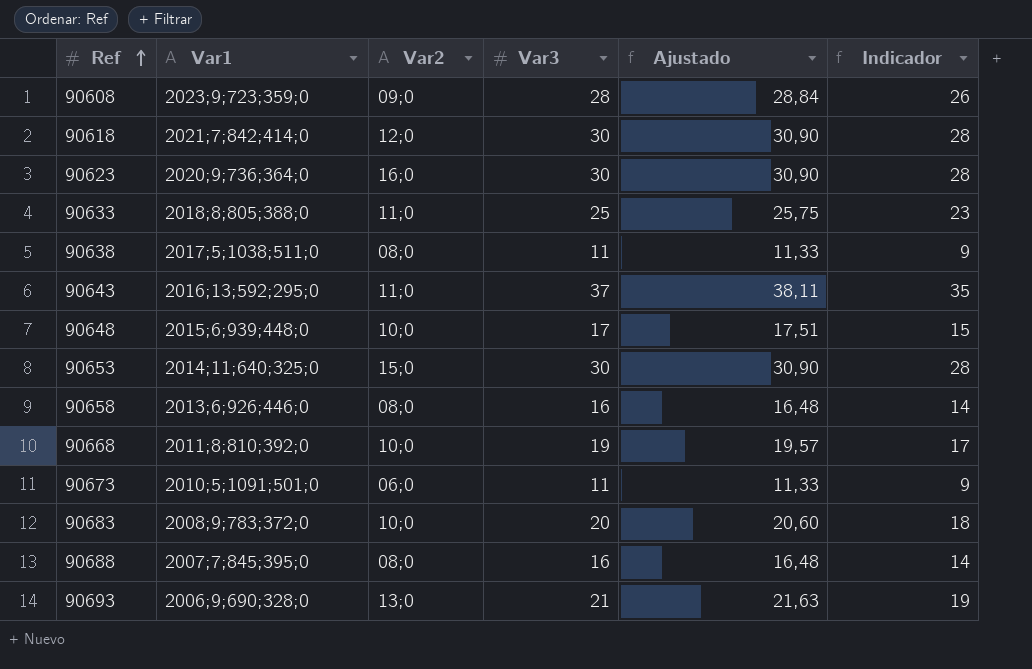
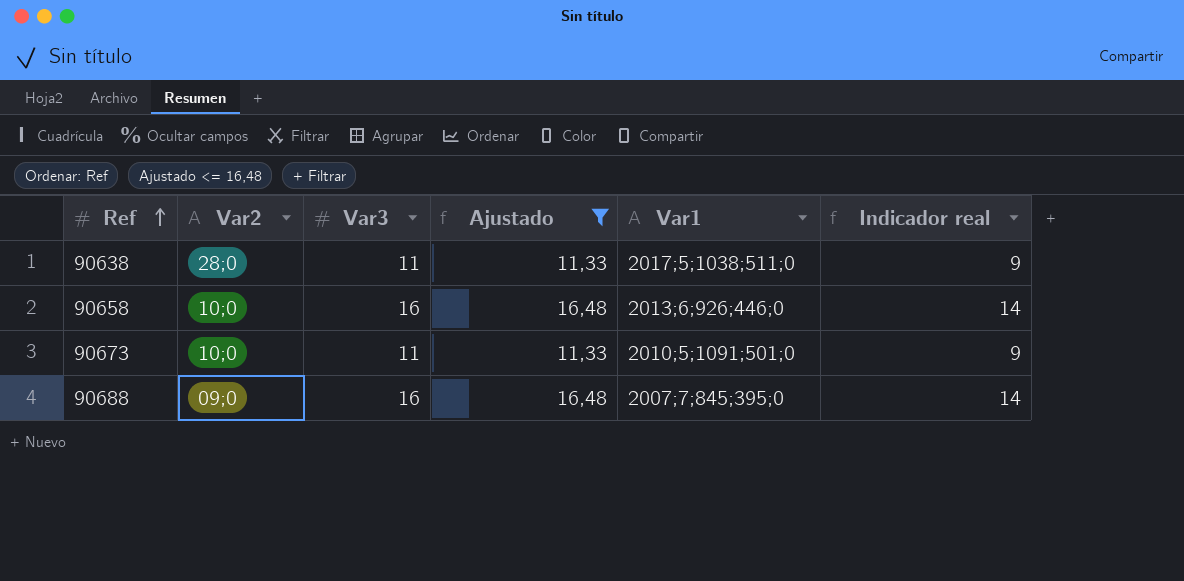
filter: none -> Ajustado <= 16,48
column Var1 | position: 2 -> 5
column name: Indicador -> Indicador real
90638 | Var2: 08;0 -> 28;0
90658 | Var2: 08;0 -> 10;0
90673 | Var2: 06;0 -> 10;0
90688 | Var2: 08;0 -> 09;0

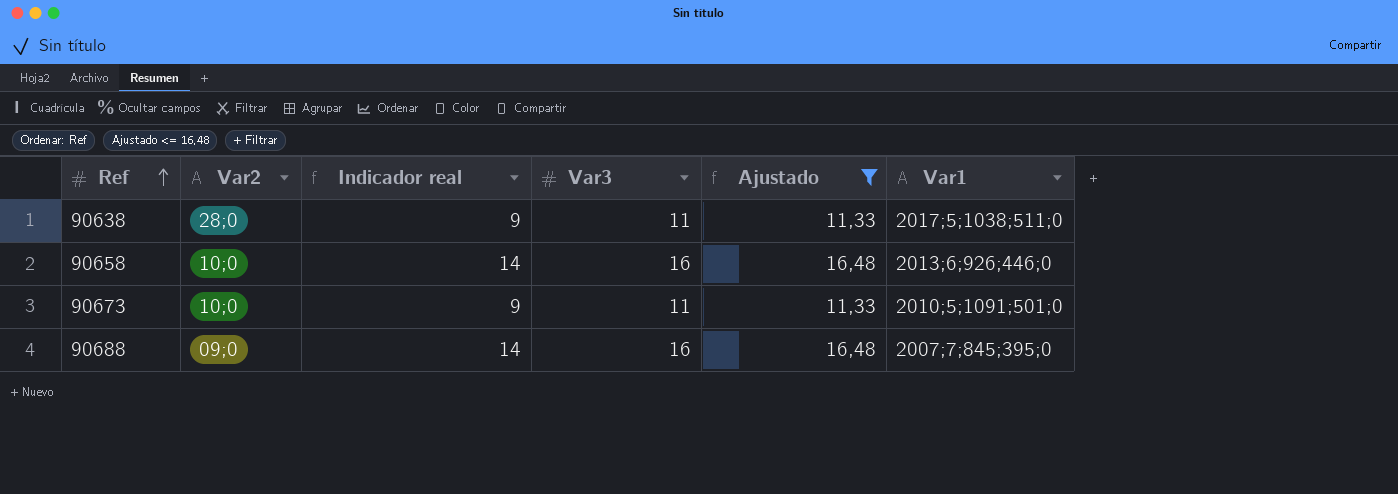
column Indicador real | position: 6 -> 3

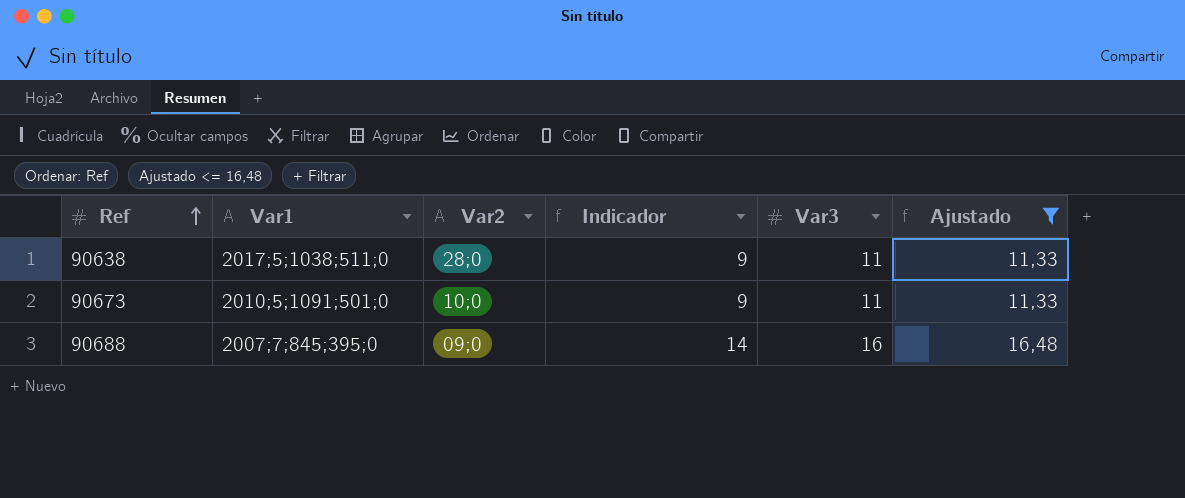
column Var1 | position: 6 -> 2
column name: Indicador real -> Indicador
row 90658: 10;0 | 14 | 16 | 16,48 | 2013;6;926;446;0 -> none

